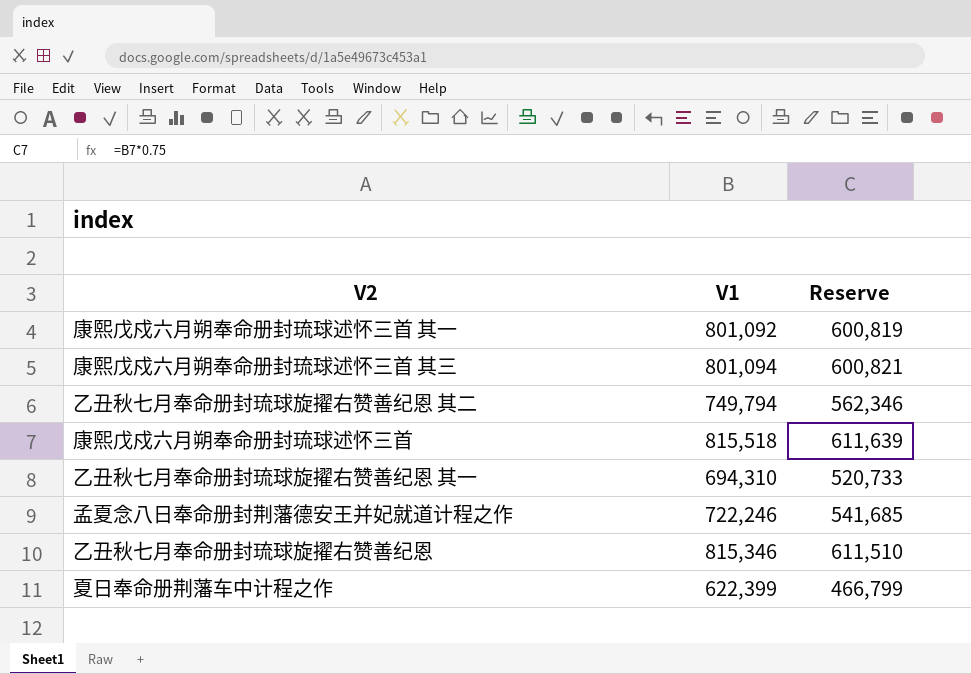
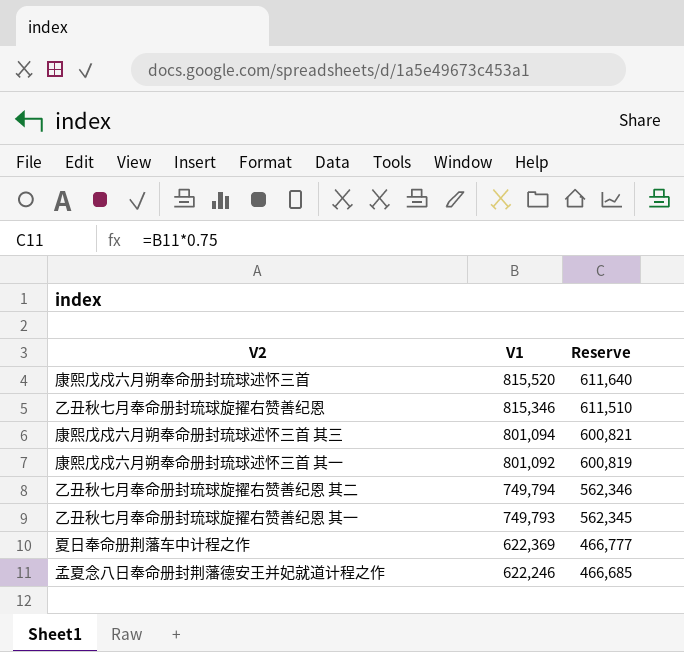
row order: none -> V1 descending
康熙戊戍六月朔奉命册封琉球述怀三首 | V1: 815,518 -> 815,520
康熙戊戍六月朔奉命册封琉球述怀三首 | Reserve: 611,639 -> 611,640
乙丑秋七月奉命册封琉球旋擢右赞善纪恩 其一 | V1: 694,310 -> 749,793
乙丑秋七月奉命册封琉球旋擢右赞善纪恩 其一 | Reserve: 520,733 -> 562,345
夏日奉命册荆藩车中计程之作 | V1: 622,399 -> 622,369
夏日奉命册荆藩车中计程之作 | Reserve: 466,799 -> 466,777
孟夏念八日奉命册封荆藩德安王并妃就道计程之作 | V1: 722,246 -> 622,246
孟夏念八日奉命册封荆藩德安王并妃就道计程之作 | Reserve: 541,685 -> 466,685

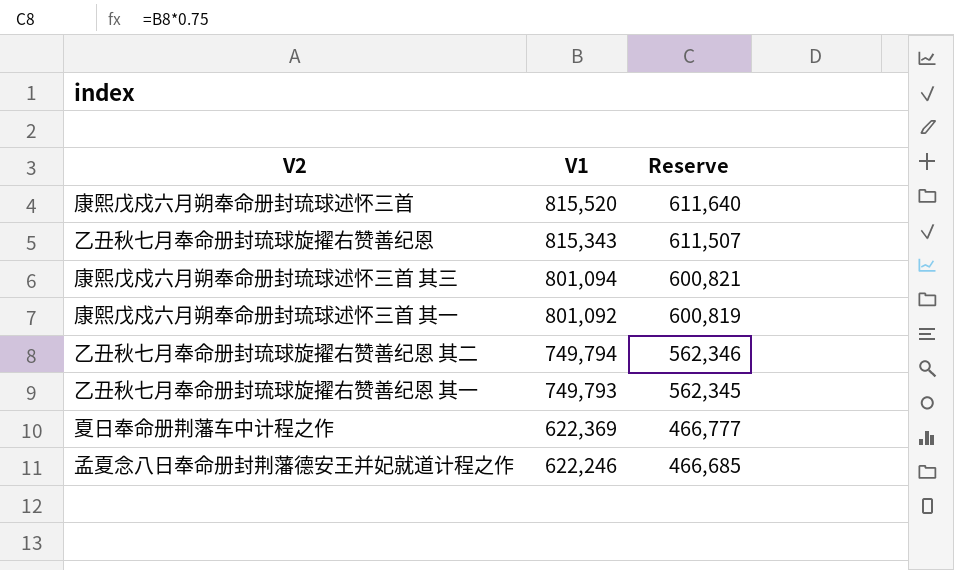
乙丑秋七月奉命册封琉球旋擢右赞善纪恩 | V1: 815,346 -> 815,343
乙丑秋七月奉命册封琉球旋擢右赞善纪恩 | Reserve: 611,510 -> 611,507

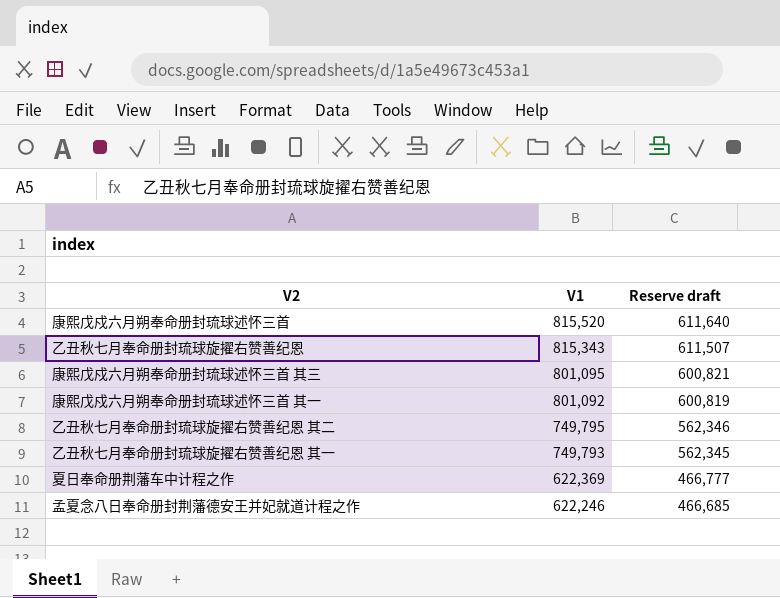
column name: Reserve -> Reserve draft
康熙戊戍六月朔奉命册封琉球述怀三首 其三 | V1: 801,094 -> 801,095
乙丑秋七月奉命册封琉球旋擢右赞善纪恩 其二 | V1: 749,794 -> 749,795

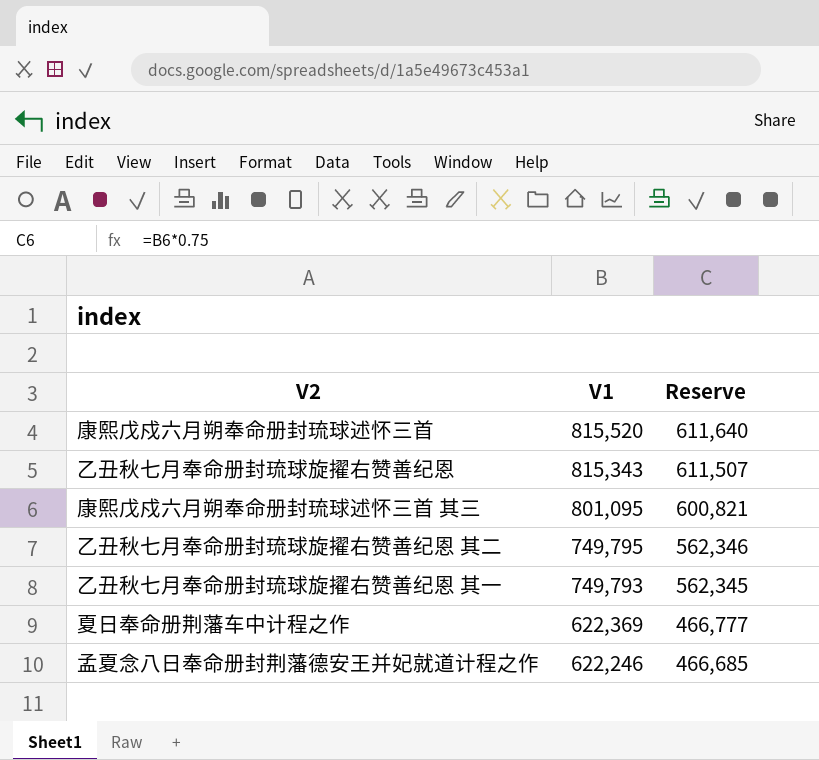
column name: Reserve draft -> Reserve
row 康熙戊戍六月朔奉命册封琉球述怀三首 其一: 801,092 | 600,819 -> none

